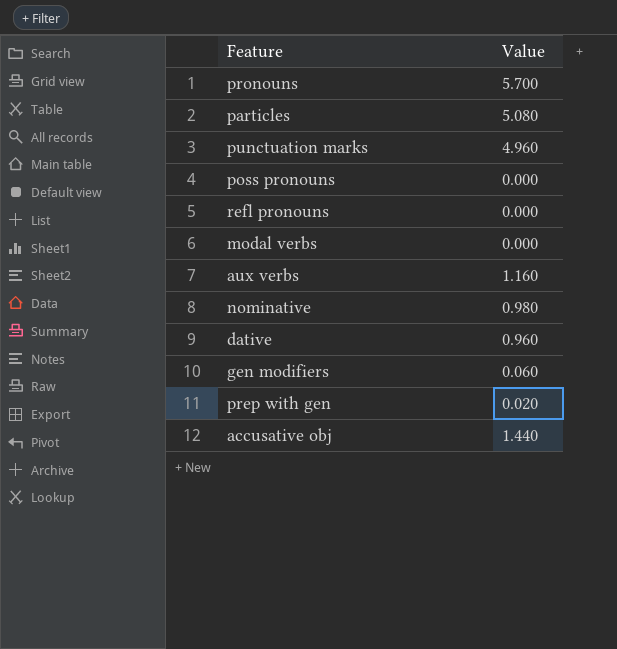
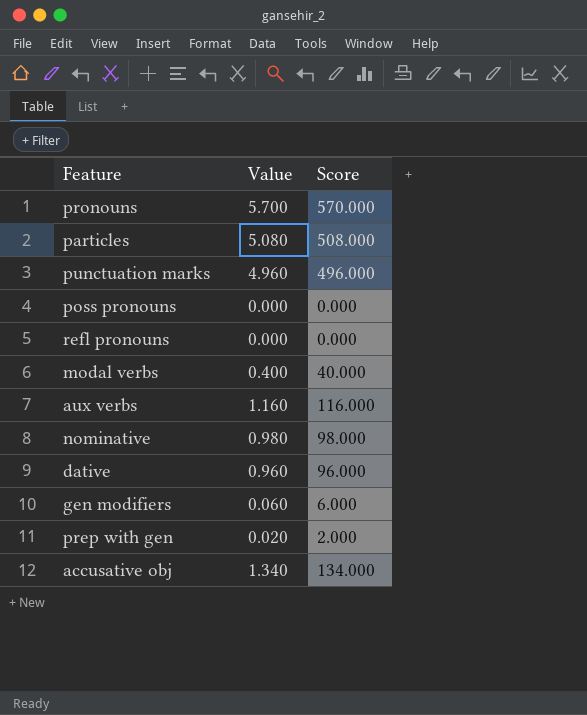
column Score | formula: none -> [Value] * 100
modal verbs | Value: 0.000 -> 0.400
accusative obj | Value: 1.440 -> 1.340

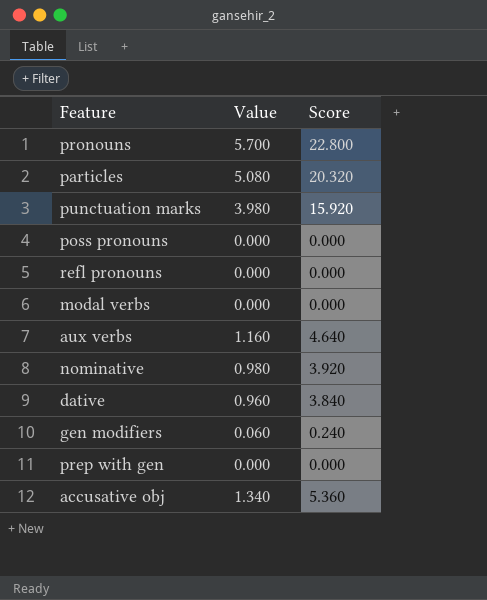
column Score | formula: [Value] * 100 -> [Value] * 4
punctuation marks | Value: 4.960 -> 3.980
modal verbs | Value: 0.400 -> 0.000
prep with gen | Value: 0.020 -> 0.000

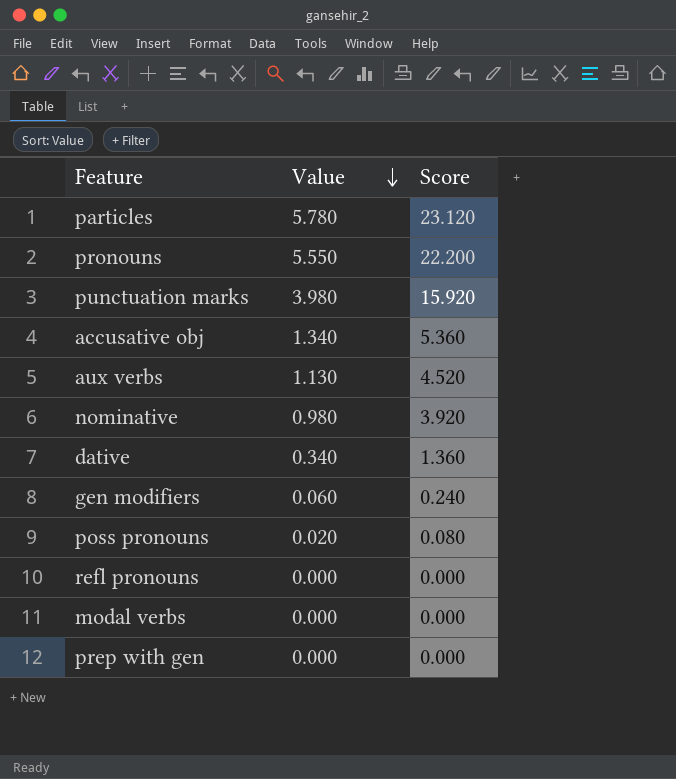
row order: none -> Value descending
particles | Value: 5.080 -> 5.780
particles | Score: 20.320 -> 23.120
pronouns | Value: 5.700 -> 5.550
pronouns | Score: 22.800 -> 22.200
aux verbs | Value: 1.160 -> 1.130
aux verbs | Score: 4.640 -> 4.520
dative | Value: 0.960 -> 0.340
dative | Score: 3.840 -> 1.360
poss pronouns | Value: 0.000 -> 0.020
poss pronouns | Score: 0.000 -> 0.080

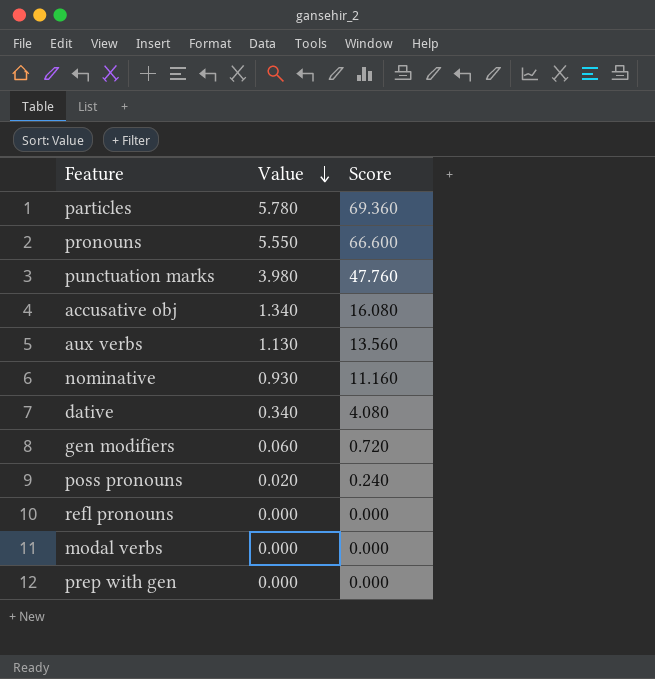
column Score | formula: [Value] * 4 -> [Value] * 12
nominative | Value: 0.980 -> 0.930

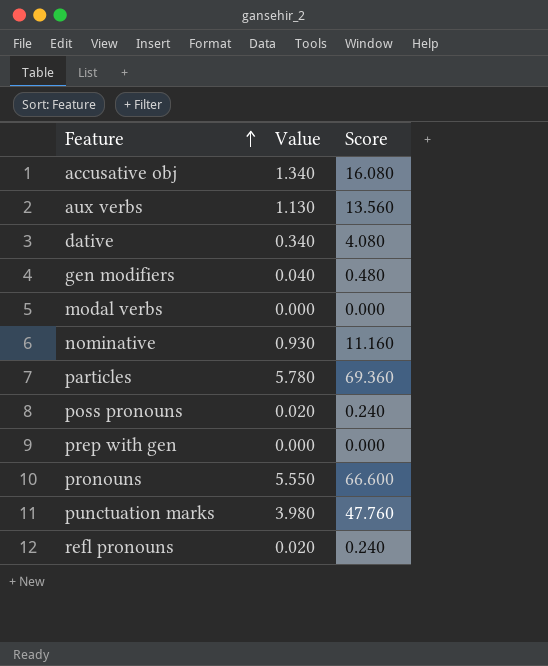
row order: Value descending -> Feature ascending
gen modifiers | Value: 0.060 -> 0.040
gen modifiers | Score: 0.720 -> 0.480
refl pronouns | Value: 0.000 -> 0.020
refl pronouns | Score: 0.000 -> 0.240

